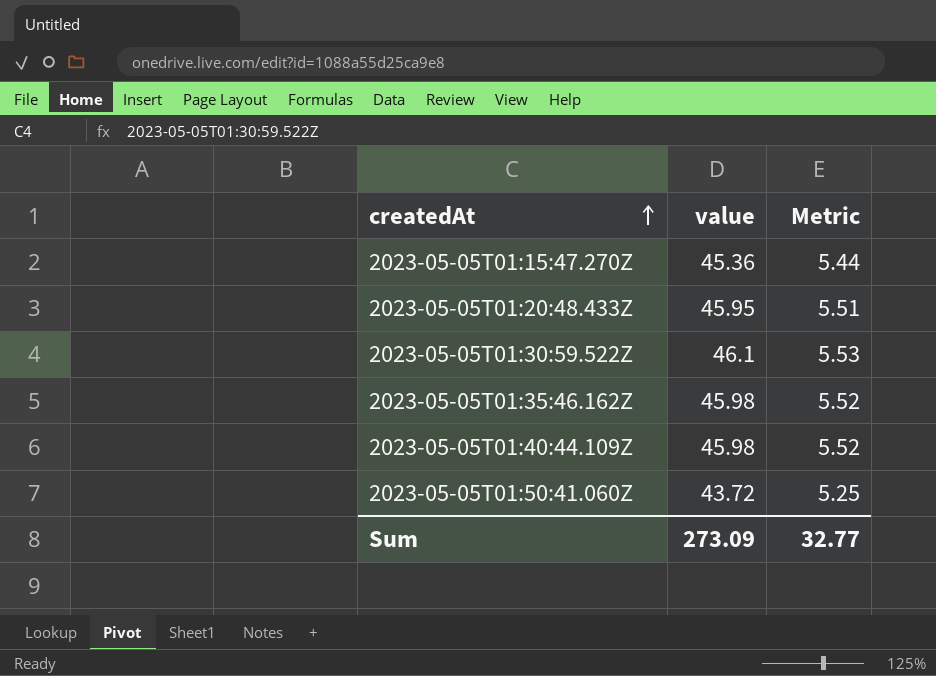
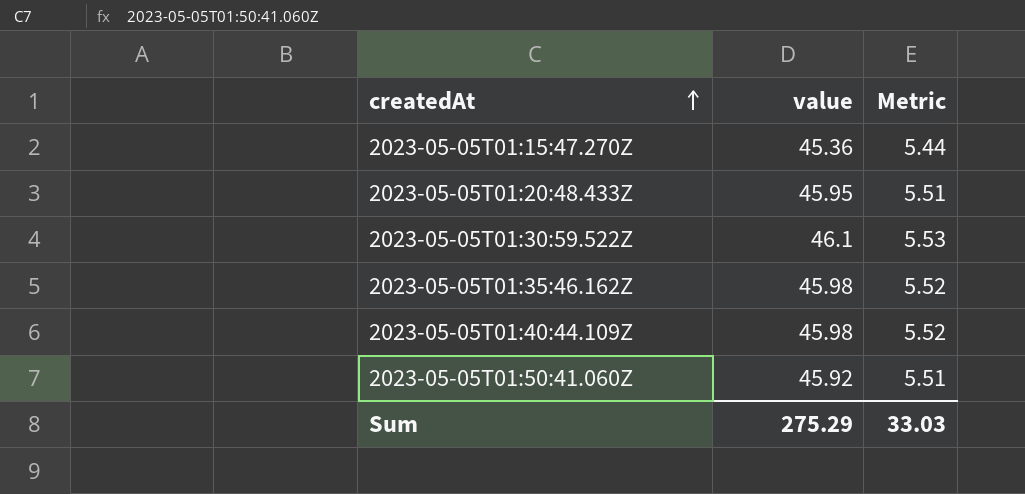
2023-05-05T01:50:41.060Z | value: 43.72 -> 45.92
2023-05-05T01:50:41.060Z | Metric: 5.25 -> 5.51
Sum | value: 273.09 -> 275.29
Sum | Metric: 32.77 -> 33.03

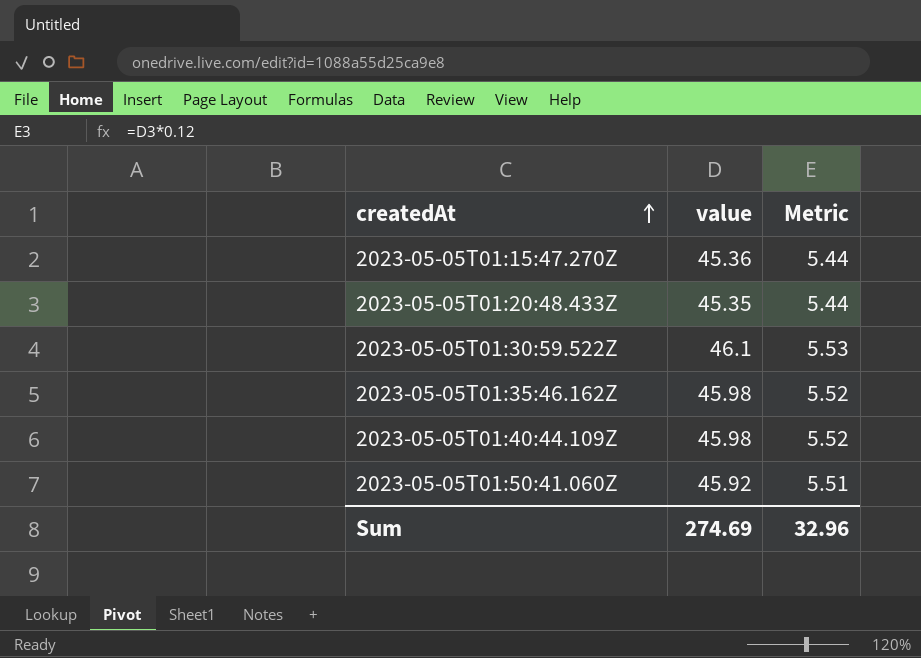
2023-05-05T01:20:48.433Z | value: 45.95 -> 45.35
2023-05-05T01:20:48.433Z | Metric: 5.51 -> 5.44
Sum | value: 275.29 -> 274.69
Sum | Metric: 33.03 -> 32.96

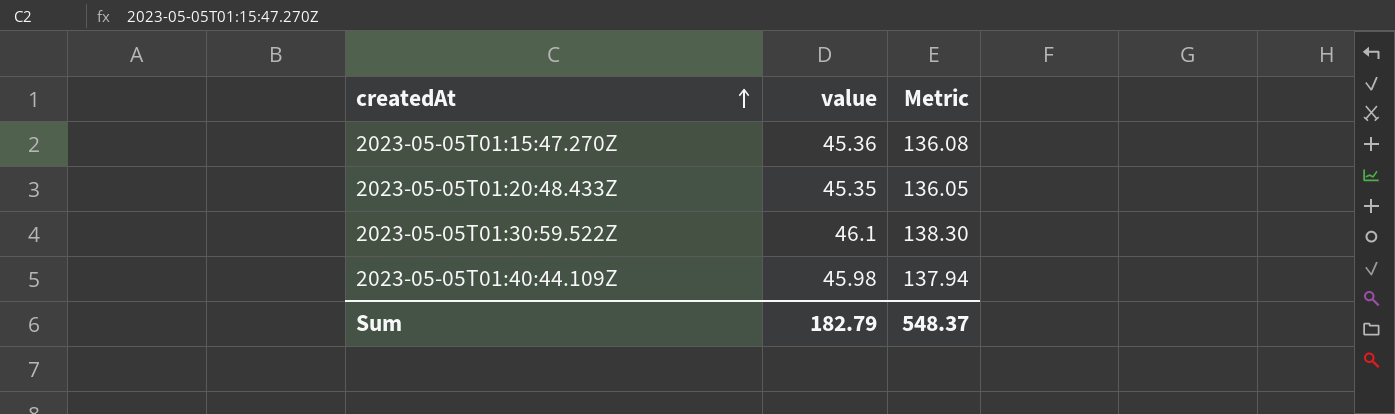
column Metric | formula: [value] * 0.12 -> [value] * 3
row 2023-05-05T01:35:46.162Z: 45.98 | 5.52 -> none
row 2023-05-05T01:50:41.060Z: 45.92 | 5.51 -> none
Sum | value: 274.69 -> 182.79
Sum | Metric: 32.96 -> 548.37

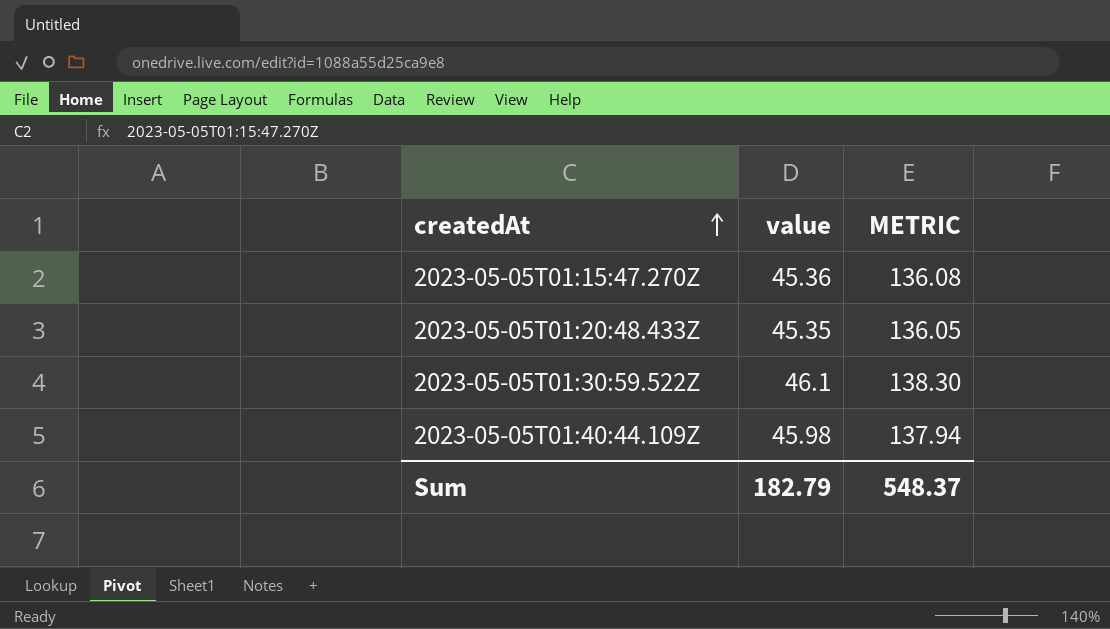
column name: Metric -> METRIC

